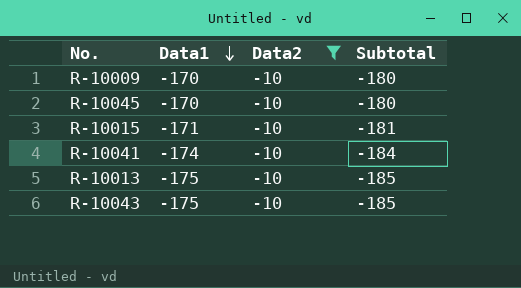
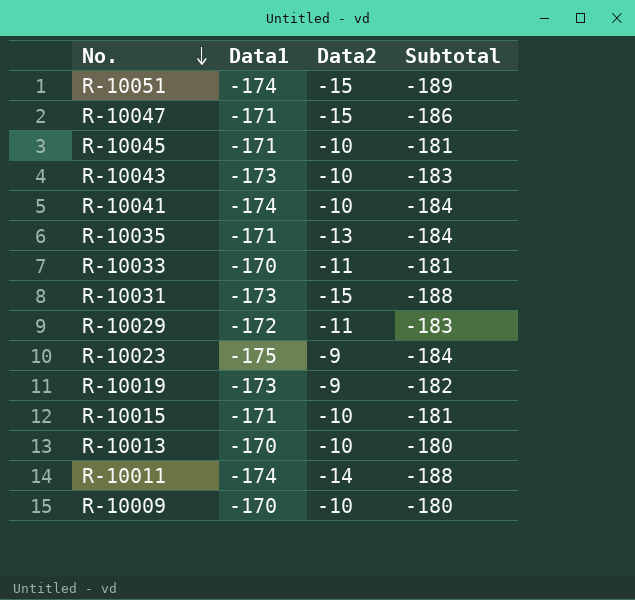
filter: Data2 = -10 -> none
row order: Data1 descending -> No. descending
R-10045 | Data1: -170 -> -171
R-10045 | Subtotal: -180 -> -181
R-10043 | Data1: -175 -> -173
R-10043 | Subtotal: -185 -> -183
R-10013 | Data1: -175 -> -170
R-10013 | Subtotal: -185 -> -180

